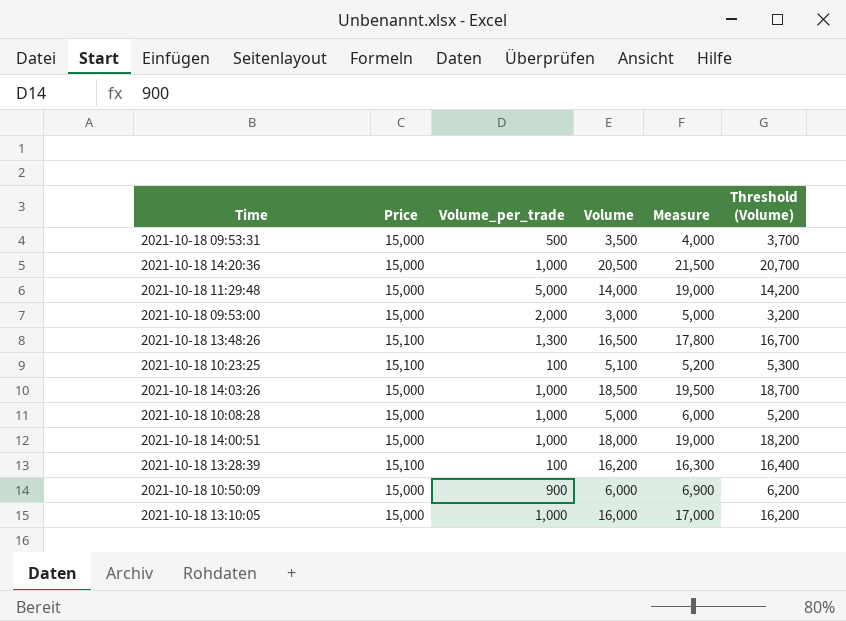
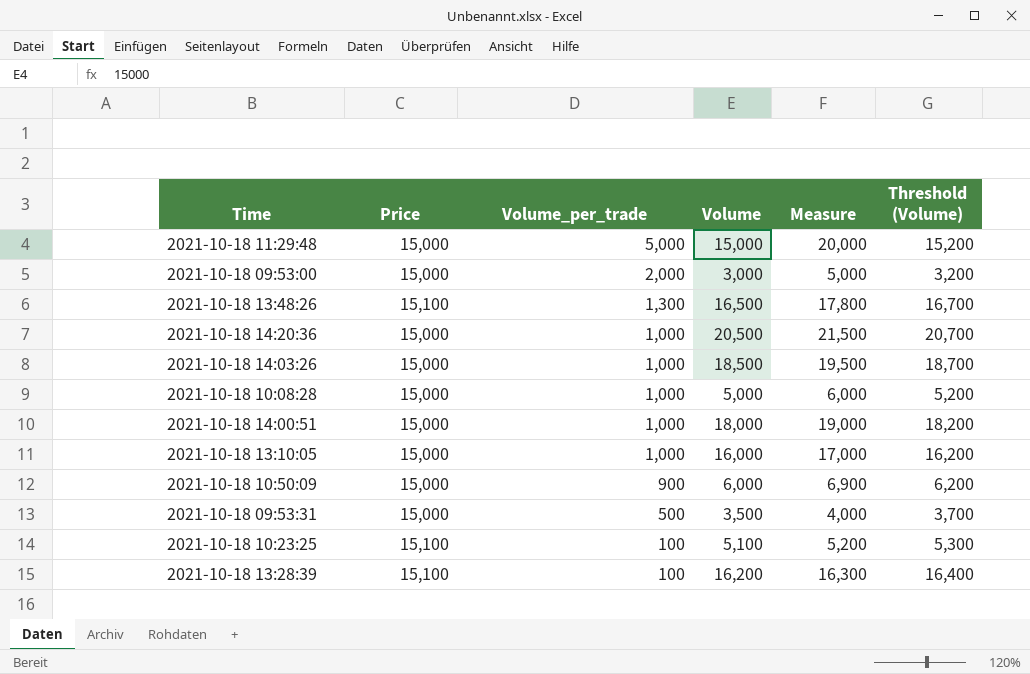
row order: none -> Volume_per_trade descending
2021-10-18 11:29:48 | Volume: 14,000 -> 15,000
2021-10-18 11:29:48 | Measure: 19,000 -> 20,000
2021-10-18 11:29:48 | Threshold (Volume): 14,200 -> 15,200

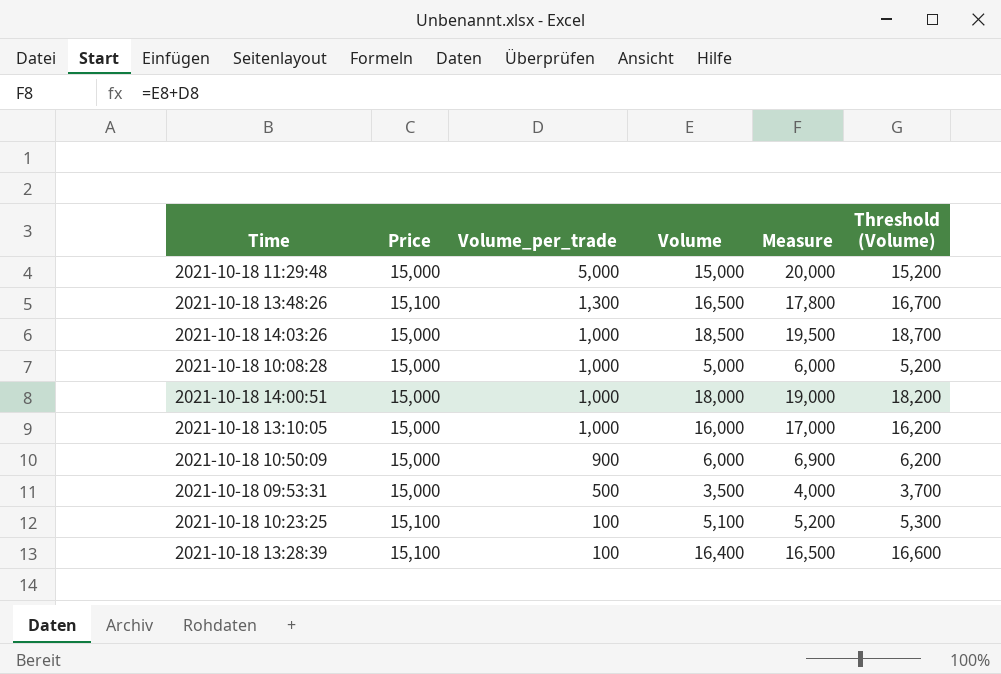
row 2021-10-18 09:53:00: 15,000 | 2,000 | 3,000 | 5,000 | 3,200 -> none
row 2021-10-18 14:20:36: 15,000 | 1,000 | 20,500 | 21,500 | 20,700 -> none
2021-10-18 13:28:39 | Volume: 16,200 -> 16,400
2021-10-18 13:28:39 | Measure: 16,300 -> 16,500
2021-10-18 13:28:39 | Threshold (Volume): 16,400 -> 16,600

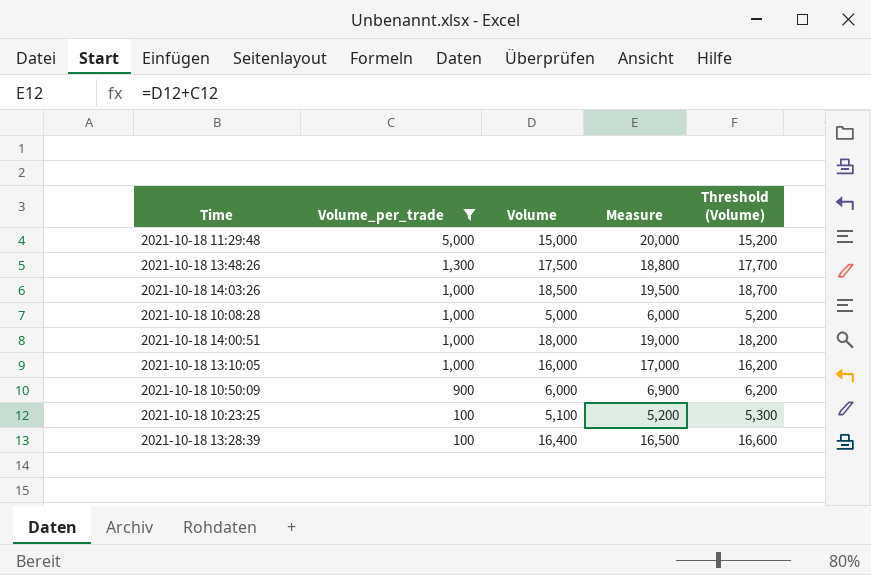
filter: none -> Volume_per_trade != 500
column Price | position: 2 -> none
2021-10-18 13:48:26 | Volume: 16,500 -> 17,500
2021-10-18 13:48:26 | Measure: 17,800 -> 18,800
2021-10-18 13:48:26 | Threshold (Volume): 16,700 -> 17,700

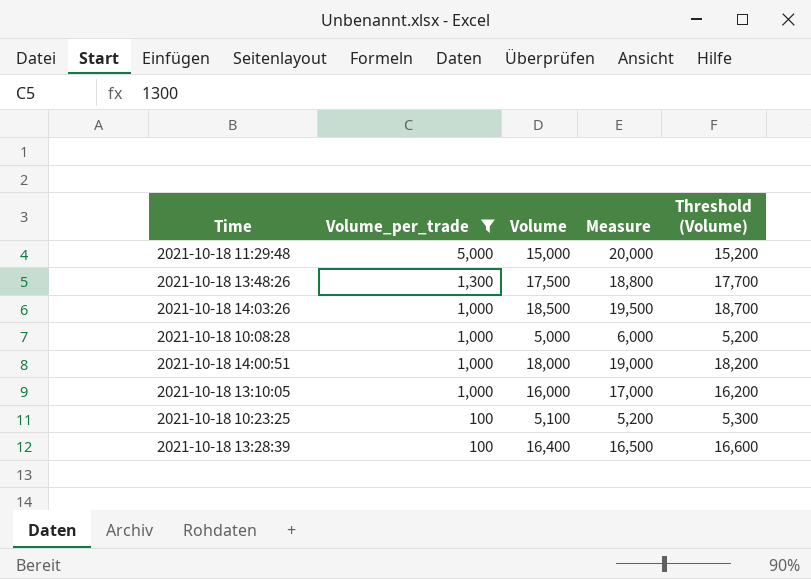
row 2021-10-18 10:50:09: 900 | 6,000 | 6,900 | 6,200 -> none

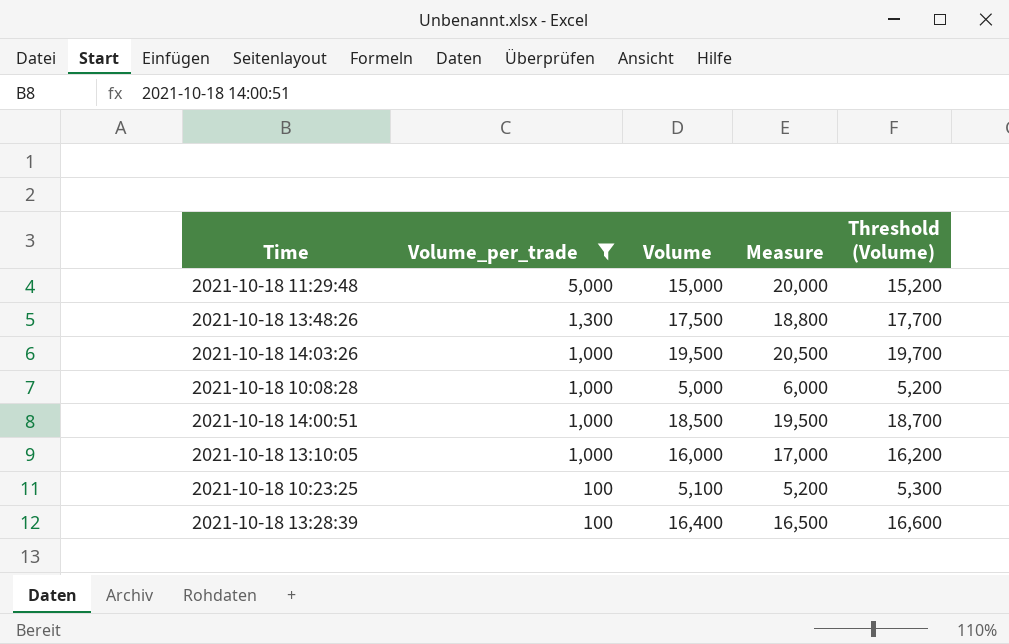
2021-10-18 14:03:26 | Volume: 18,500 -> 19,500
2021-10-18 14:03:26 | Measure: 19,500 -> 20,500
2021-10-18 14:03:26 | Threshold (Volume): 18,700 -> 19,700
2021-10-18 14:00:51 | Volume: 18,000 -> 18,500
2021-10-18 14:00:51 | Measure: 19,000 -> 19,500
2021-10-18 14:00:51 | Threshold (Volume): 18,200 -> 18,700

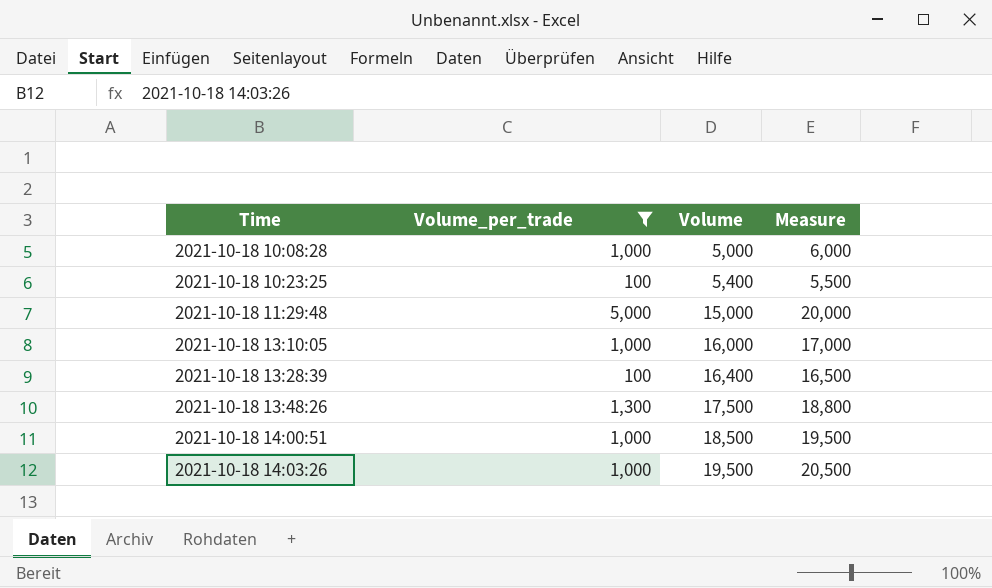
row order: Volume_per_trade descending -> Time ascending
column Threshold (Volume) | formula: [Volume] + 200 -> none
2021-10-18 10:23:25 | Volume: 5,100 -> 5,400
2021-10-18 10:23:25 | Measure: 5,200 -> 5,500

